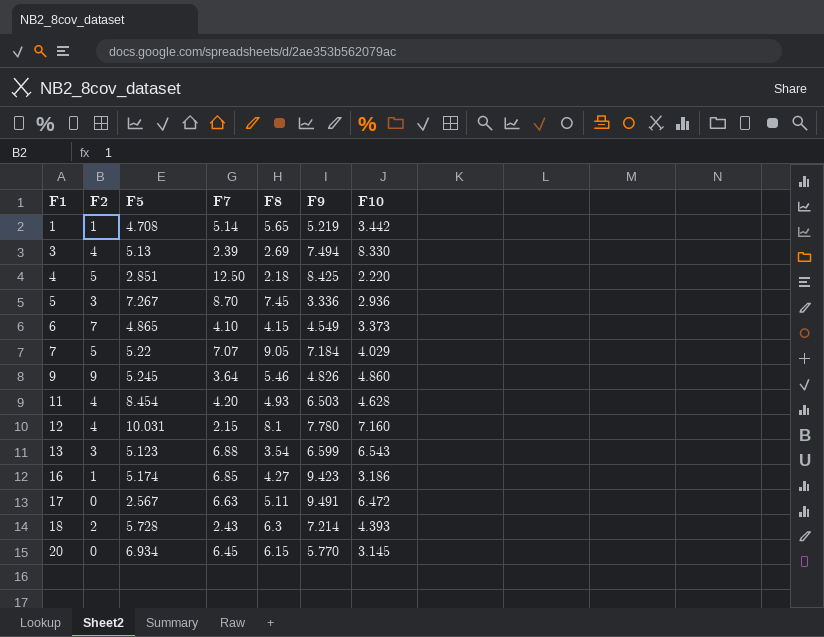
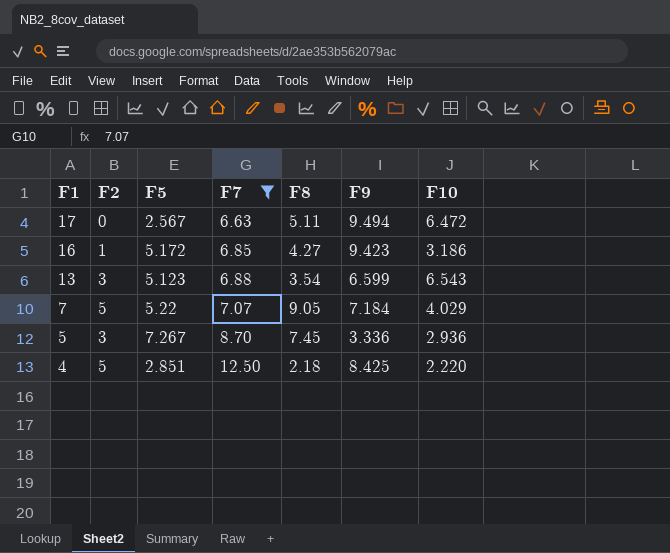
filter: none -> F7 >= 6.63
row order: F1 ascending -> F1 descending
17 | F9: 9.491 -> 9.494
16 | F5: 5.174 -> 5.172

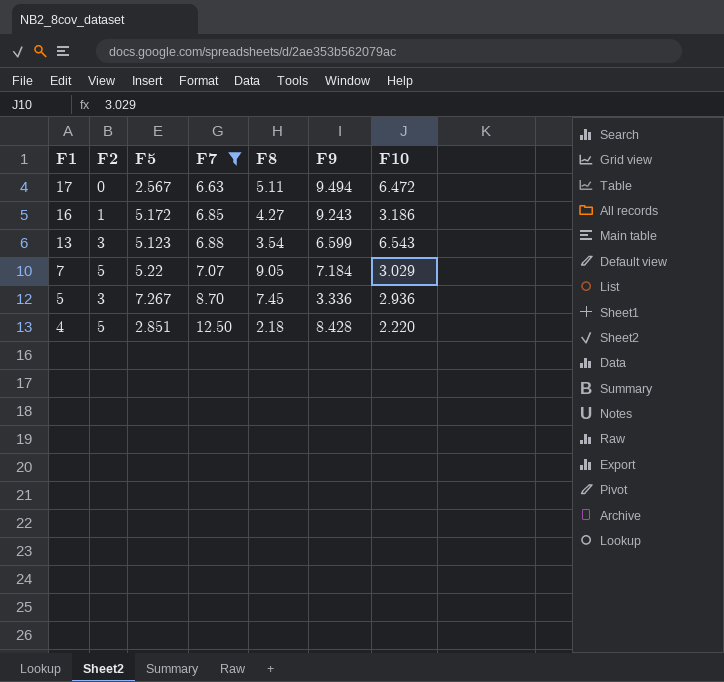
16 | F9: 9.423 -> 9.243
7 | F10: 4.029 -> 3.029
4 | F9: 8.425 -> 8.428

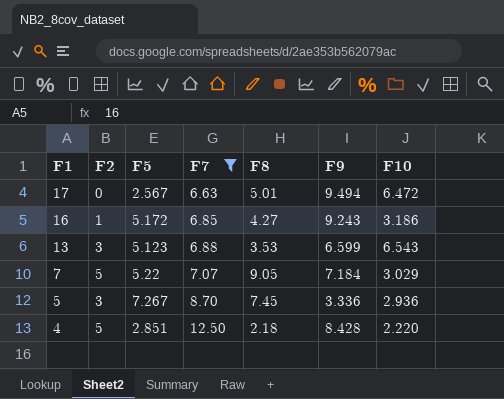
17 | F8: 5.11 -> 5.01
13 | F8: 3.54 -> 3.53

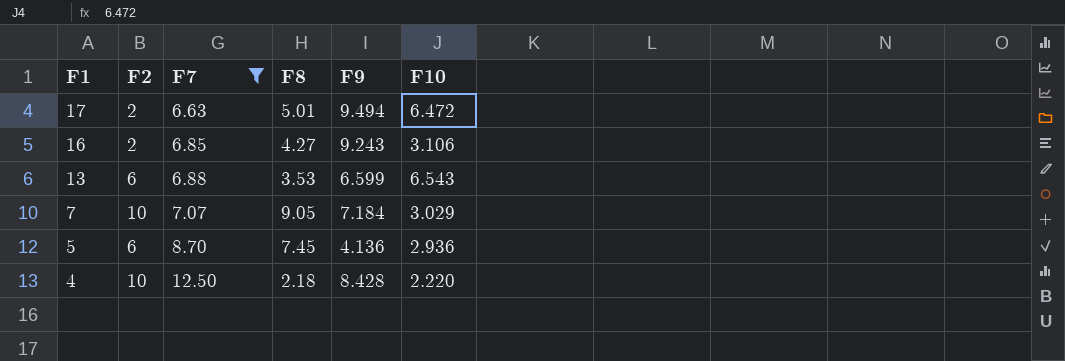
column F5 | position: 3 -> none
17 | F2: 0 -> 2
16 | F2: 1 -> 2
16 | F10: 3.186 -> 3.106
13 | F2: 3 -> 6
7 | F2: 5 -> 10
5 | F2: 3 -> 6
5 | F9: 3.336 -> 4.136
4 | F2: 5 -> 10

